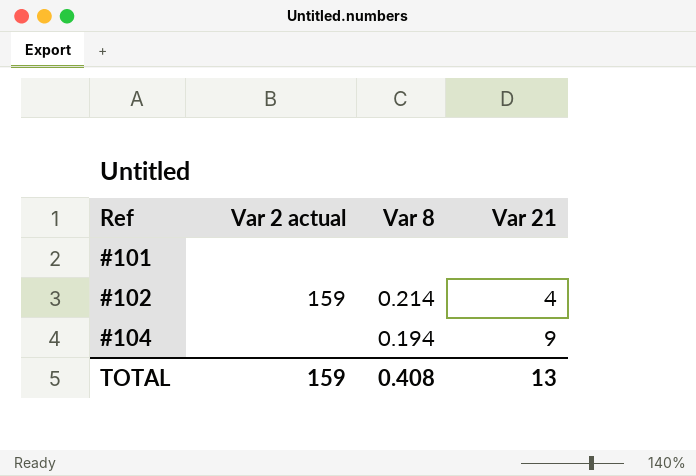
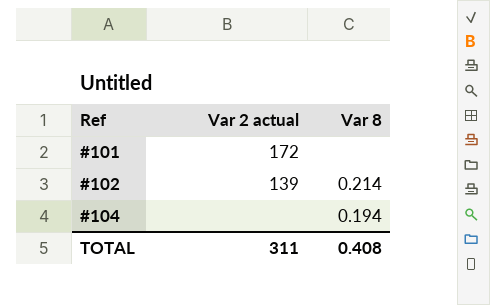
column Var 21 | position: 4 -> none
#101 | Var 2 actual: none -> 172
#102 | Var 2 actual: 159 -> 139
TOTAL | Var 2 actual: 159 -> 311

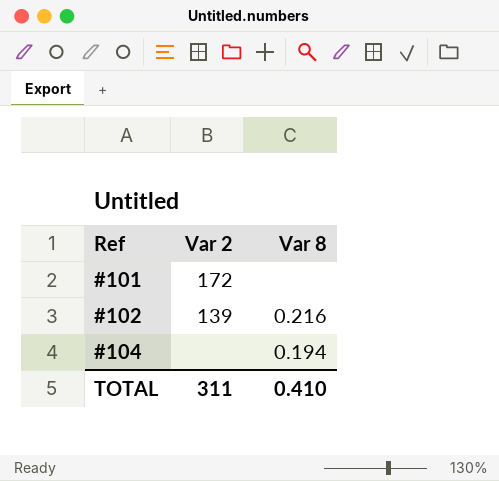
column name: Var 2 actual -> Var 2
#102 | Var 8: 0.214 -> 0.216
TOTAL | Var 8: 0.408 -> 0.410

